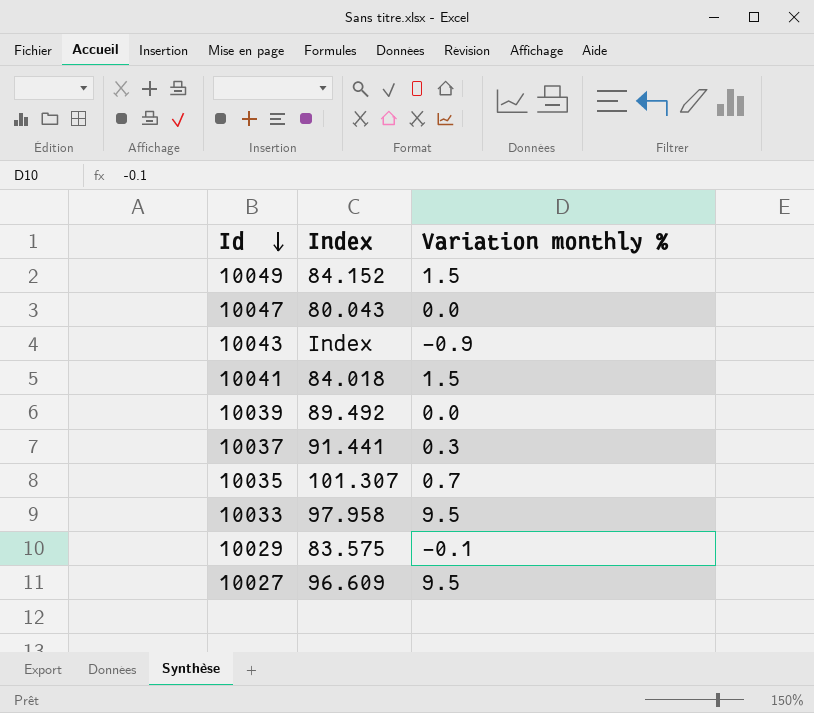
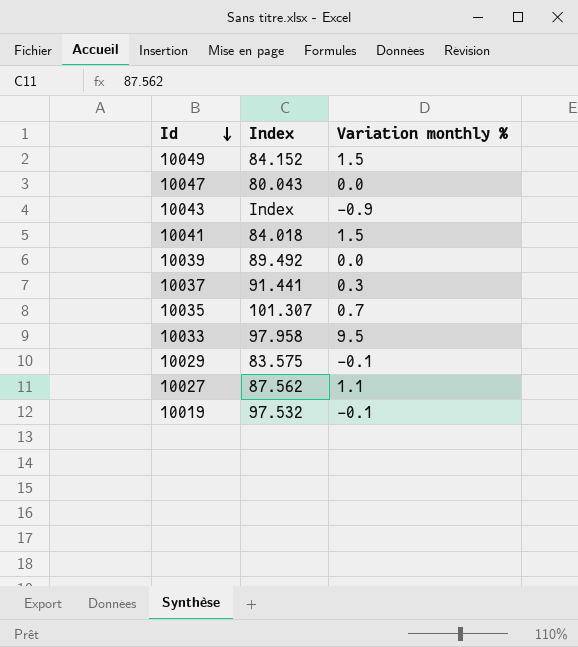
10027 | Index: 96.609 -> 87.562
10027 | Variation monthly %: 9.5 -> 1.1
row 10019: none -> 97.532 | -0.1

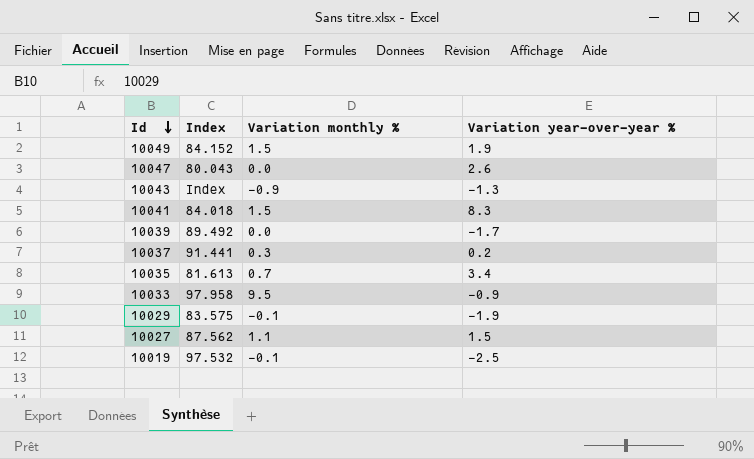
column Variation year-over-year % | position: none -> 4
10035 | Index: 101.307 -> 81.613

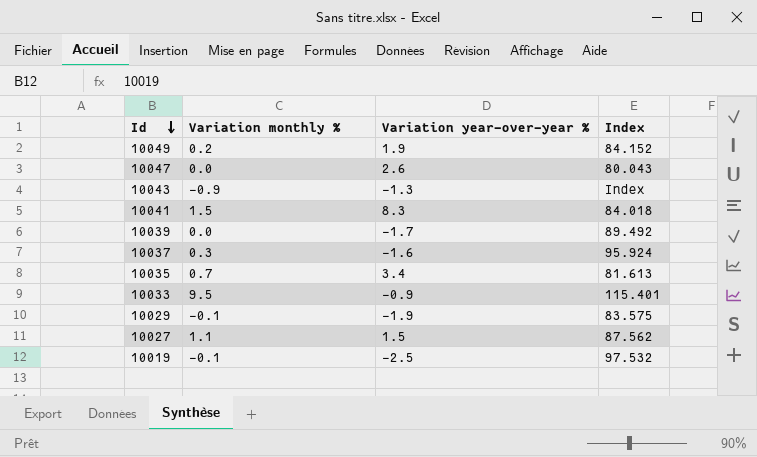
column Index | position: 2 -> 4
10049 | Variation monthly %: 1.5 -> 0.2
10037 | Variation year-over-year %: 0.2 -> -1.6
10037 | Index: 91.441 -> 95.924
10033 | Index: 97.958 -> 115.401

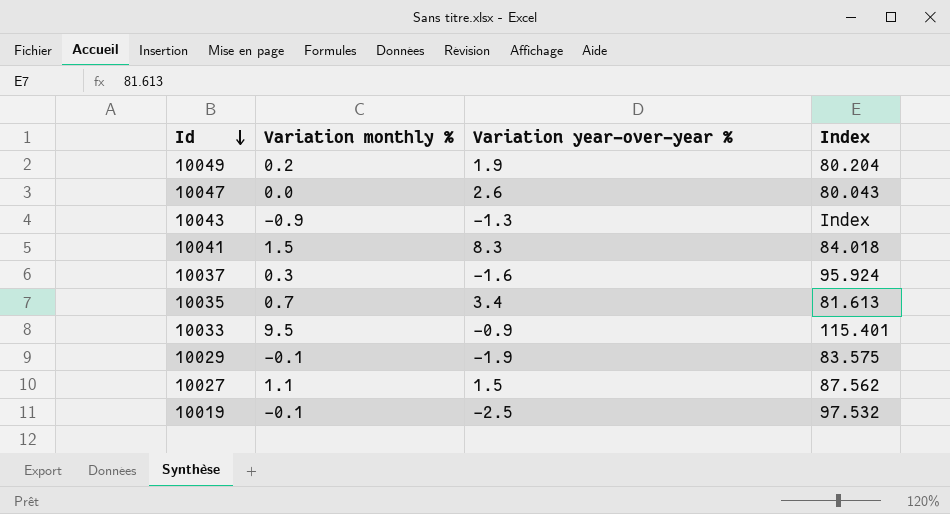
row 10039: 0.0 | -1.7 | 89.492 -> none
10049 | Index: 84.152 -> 80.204

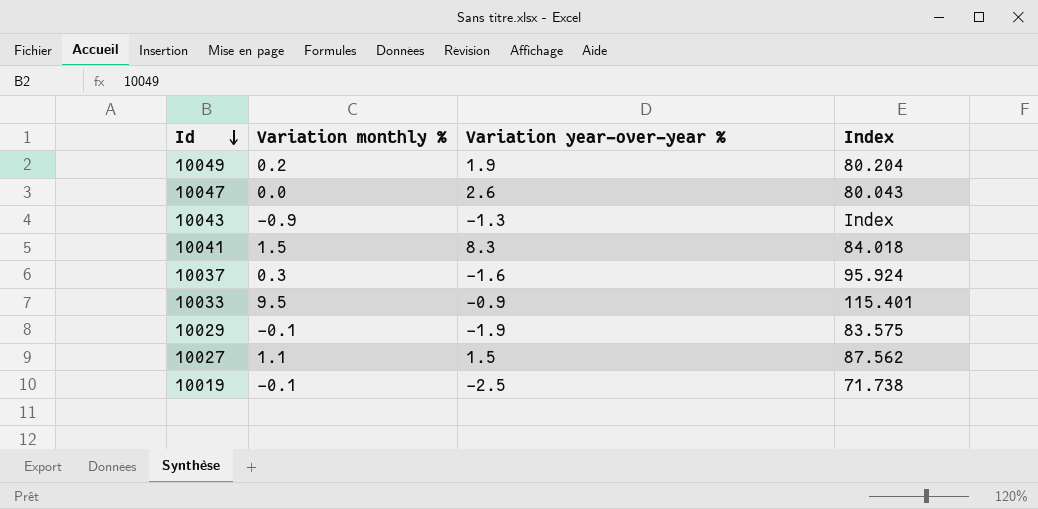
row 10035: 0.7 | 3.4 | 81.613 -> none
10019 | Index: 97.532 -> 71.738

